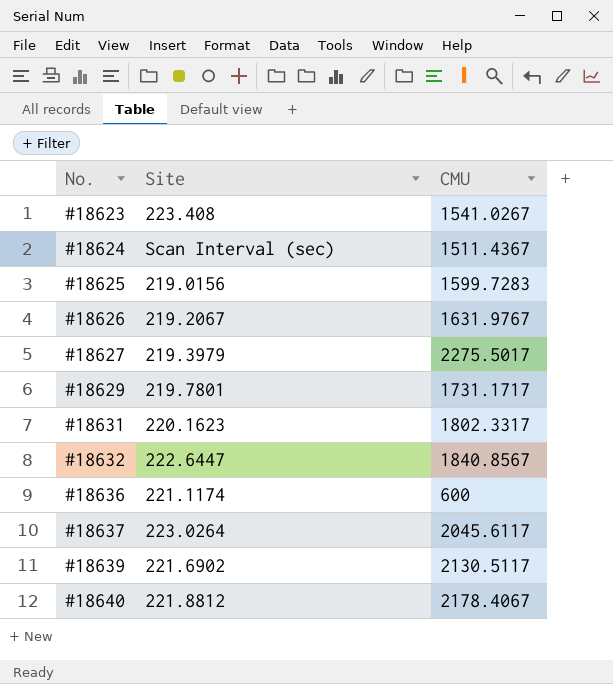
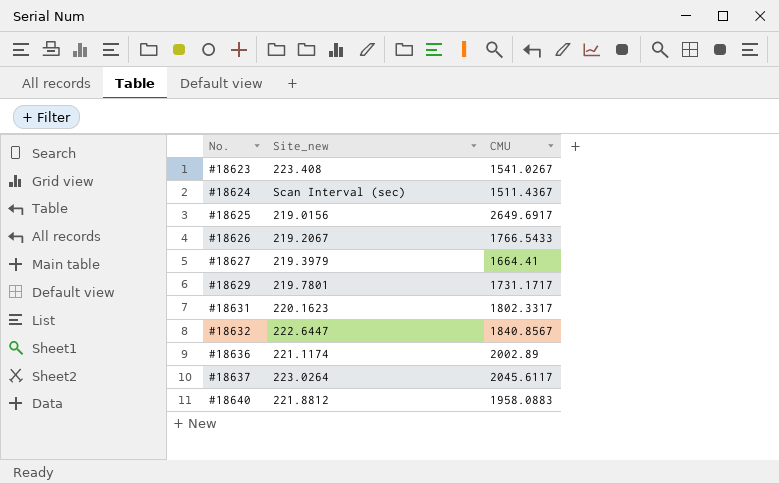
column name: Site -> Site_new
row #18639: 221.6902 | 2130.5117 -> none
#18625 | CMU: 1599.7283 -> 2649.6917
#18626 | CMU: 1631.9767 -> 1766.5433
#18627 | CMU: 2275.5017 -> 1664.41
#18636 | CMU: 600 -> 2002.89
#18640 | CMU: 2178.4067 -> 1958.0883

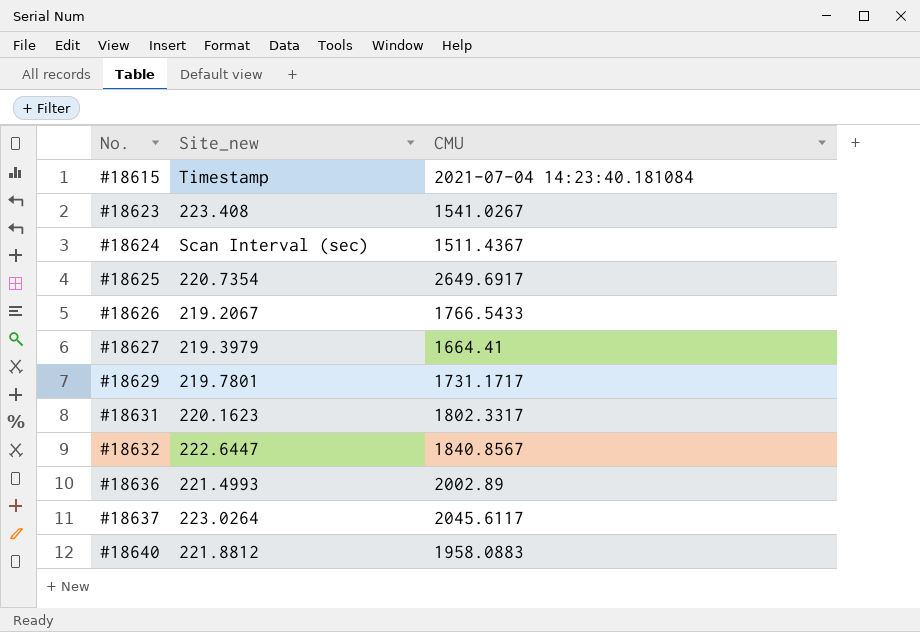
row #18615: none -> Timestamp | 2021-07-04 14:23:40.181084
#18625 | Site_new: 219.0156 -> 220.7354
#18636 | Site_new: 221.1174 -> 221.4993

